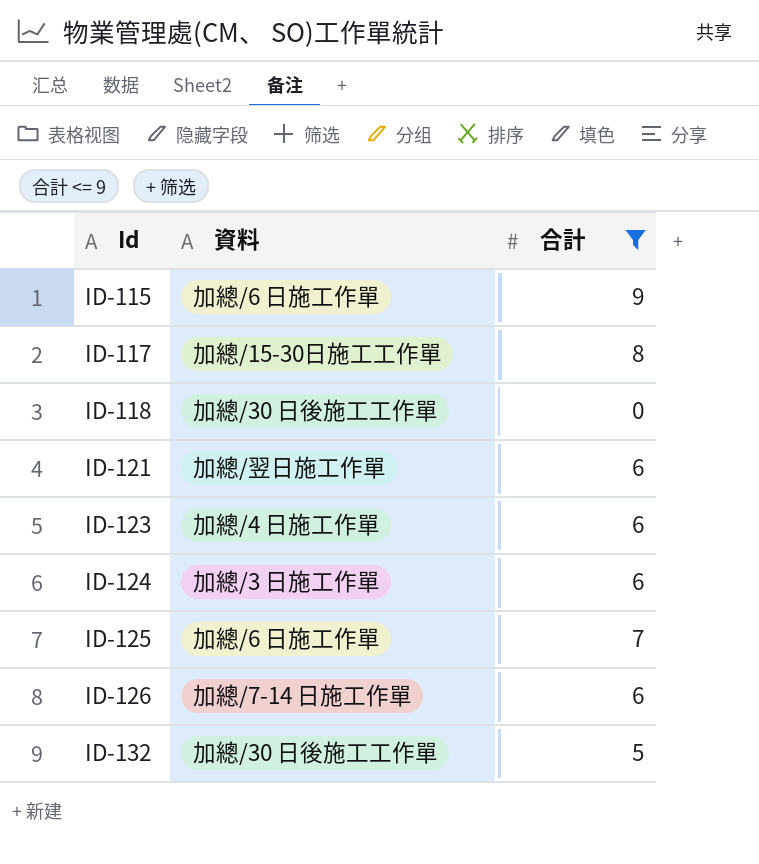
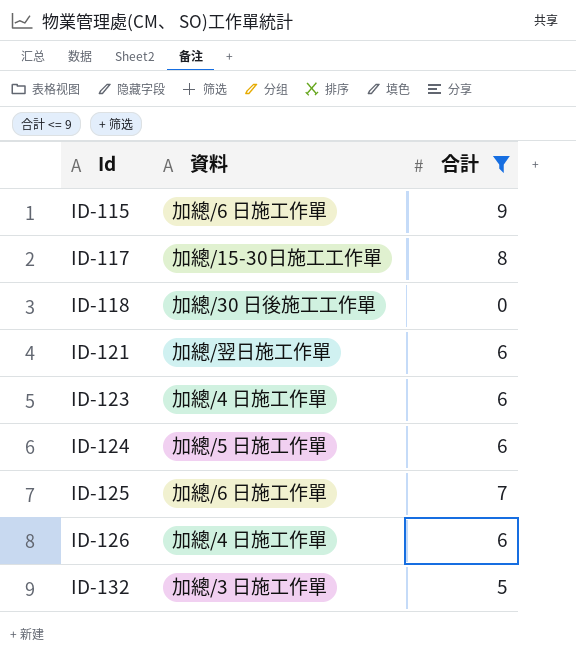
ID-124 | 資料: 加總/3 日施工作單 -> 加總/5 日施工作單
ID-126 | 資料: 加總/7-14 日施工作單 -> 加總/4 日施工作單
ID-132 | 資料: 加總/30 日後施工工作單 -> 加總/3 日施工作單

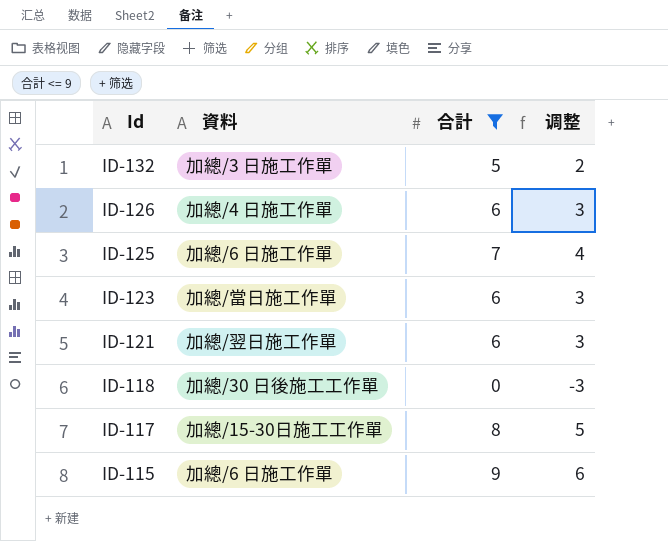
row order: Id ascending -> Id descending
column 调整 | formula: none -> [合計] - 3
row ID-124: 加總/5 日施工作單 | 6 -> none
ID-123 | 資料: 加總/4 日施工作單 -> 加總/當日施工作單

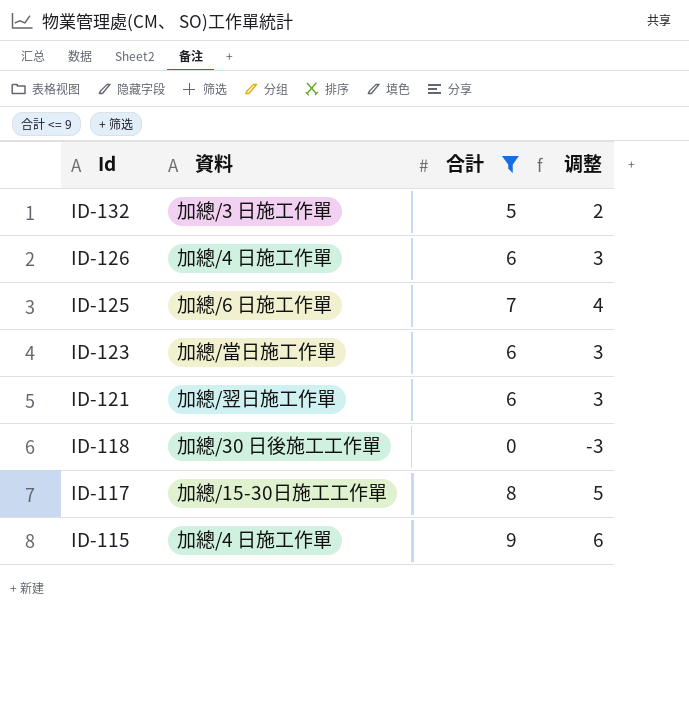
ID-115 | 資料: 加總/6 日施工作單 -> 加總/4 日施工作單

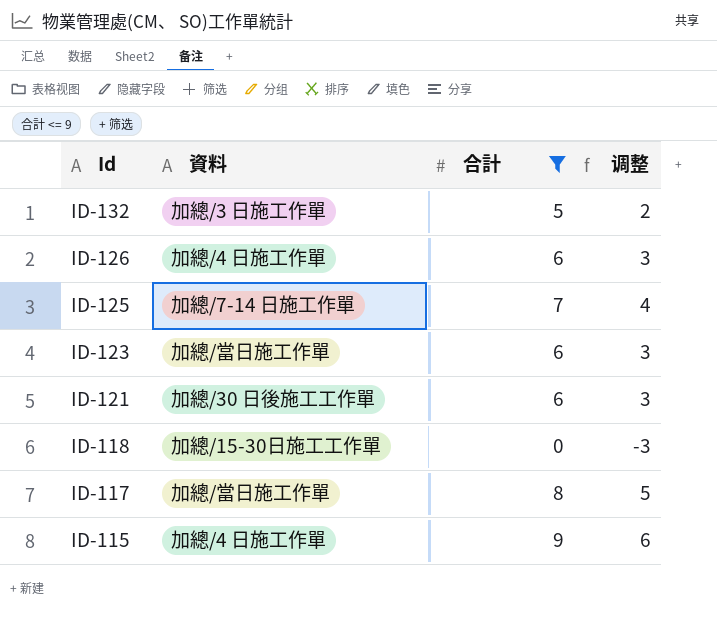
ID-125 | 資料: 加總/6 日施工作單 -> 加總/7-14 日施工作單
ID-121 | 資料: 加總/翌日施工作單 -> 加總/30 日後施工工作單
ID-118 | 資料: 加總/30 日後施工工作單 -> 加總/15-30日施工工作單
ID-117 | 資料: 加總/15-30日施工工作單 -> 加總/當日施工作單

